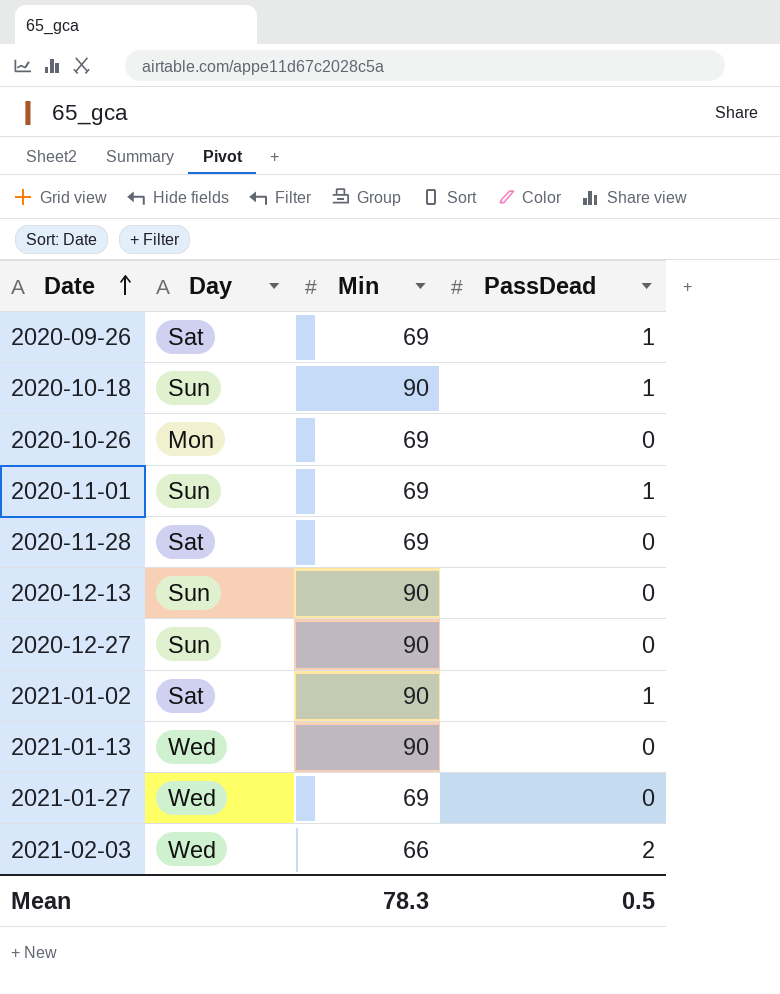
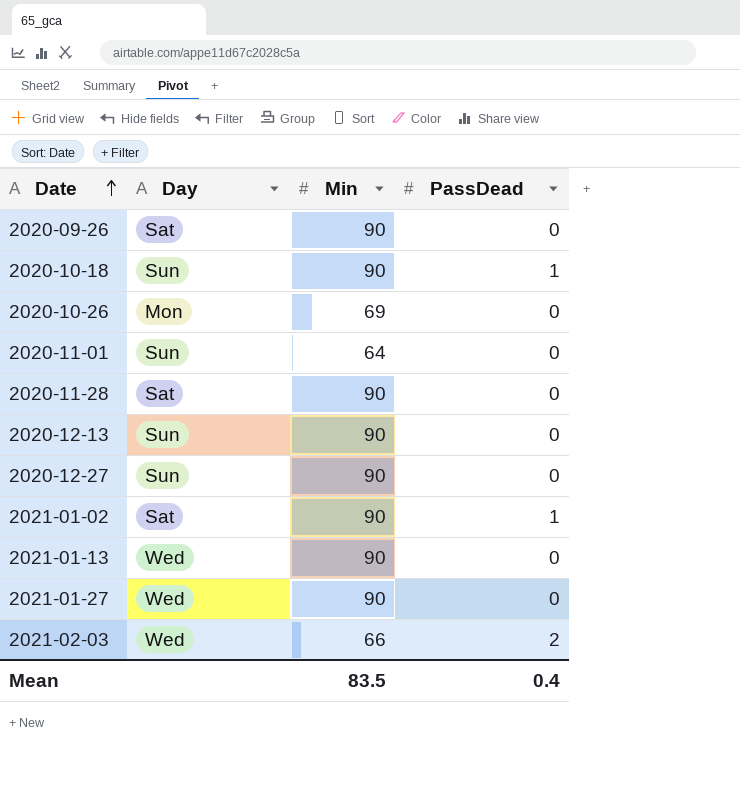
2020-09-26 | Min: 69 -> 90
2020-09-26 | PassDead: 1 -> 0
2020-11-01 | Min: 69 -> 64
2020-11-01 | PassDead: 1 -> 0
2020-11-28 | Min: 69 -> 90
2021-01-27 | Min: 69 -> 90
Mean | Min: 78.3 -> 83.5
Mean | PassDead: 0.5 -> 0.4

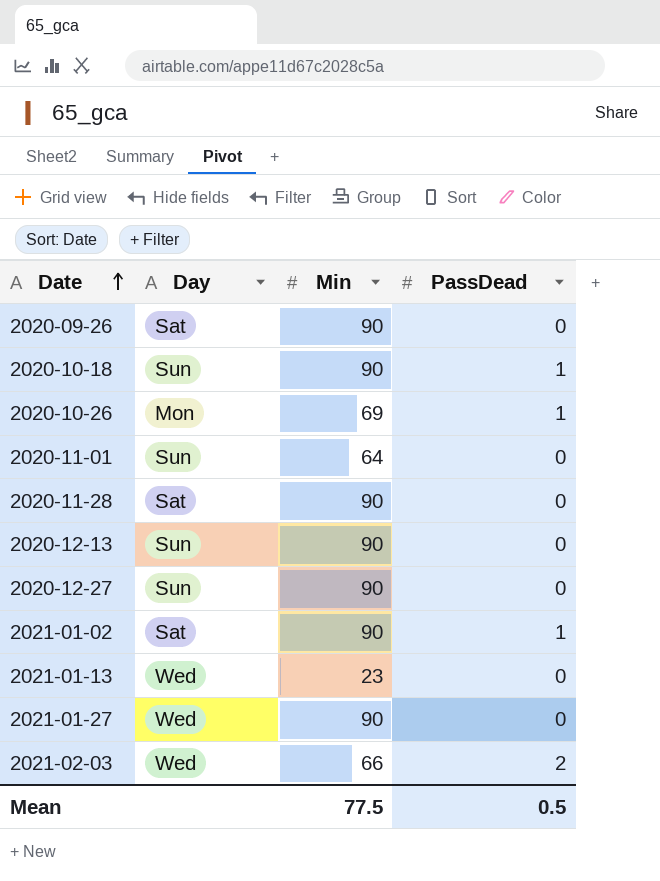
2020-10-26 | PassDead: 0 -> 1
2021-01-13 | Min: 90 -> 23
Mean | Min: 83.5 -> 77.5
Mean | PassDead: 0.4 -> 0.5

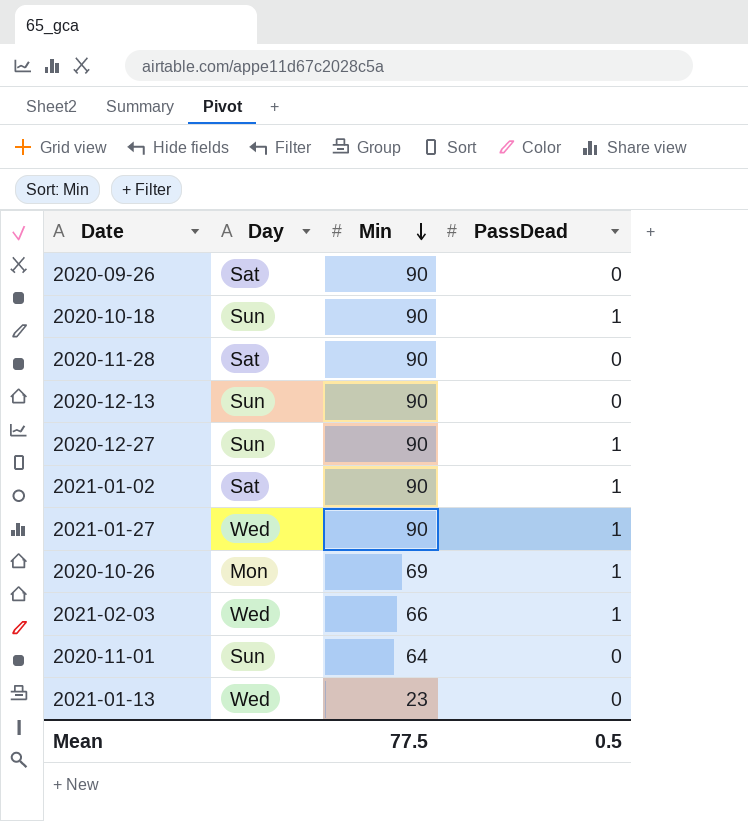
row order: Date ascending -> Min descending
2020-12-27 | PassDead: 0 -> 1
2021-01-27 | PassDead: 0 -> 1
2021-02-03 | PassDead: 2 -> 1

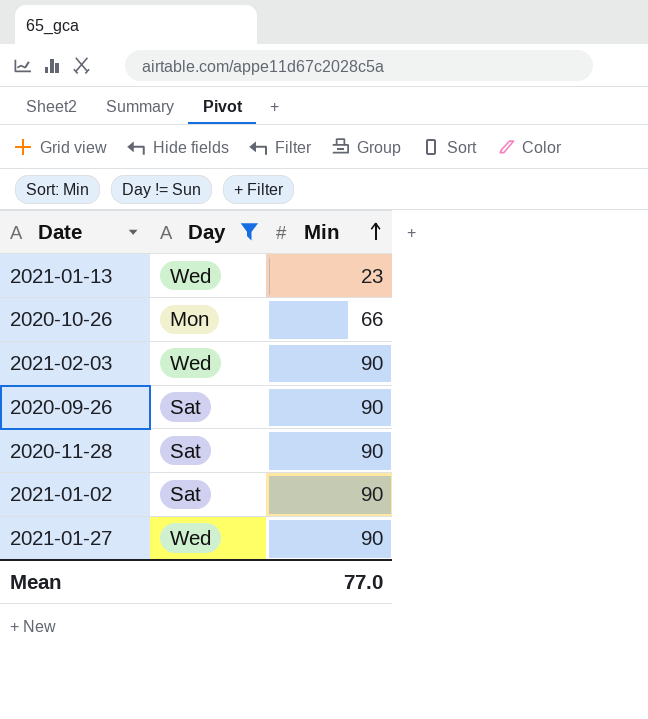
filter: none -> Day != Sun
row order: Min descending -> Min ascending
column PassDead | position: 4 -> none
2020-10-26 | Min: 69 -> 66
2021-02-03 | Min: 66 -> 90
Mean | Min: 77.5 -> 77.0

